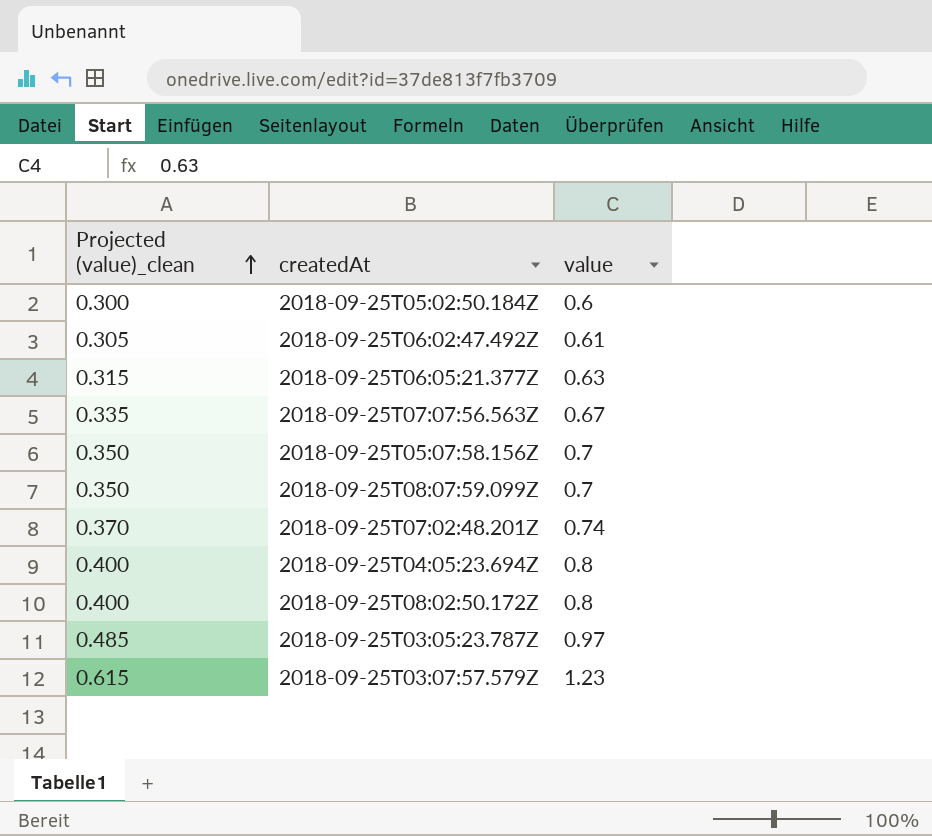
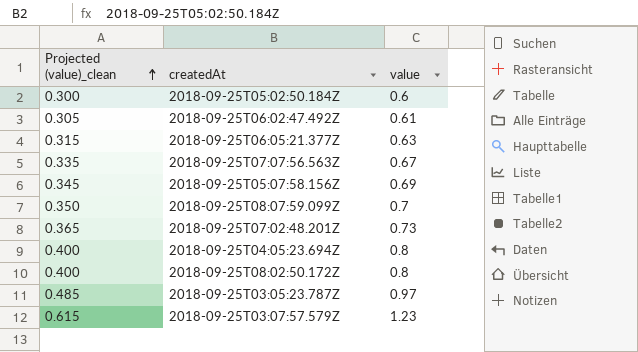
2018-09-25T05:07:58.156Z | Projected (value)_clean: 0.350 -> 0.345
2018-09-25T05:07:58.156Z | value: 0.7 -> 0.69
2018-09-25T07:02:48.201Z | Projected (value)_clean: 0.370 -> 0.365
2018-09-25T07:02:48.201Z | value: 0.74 -> 0.73

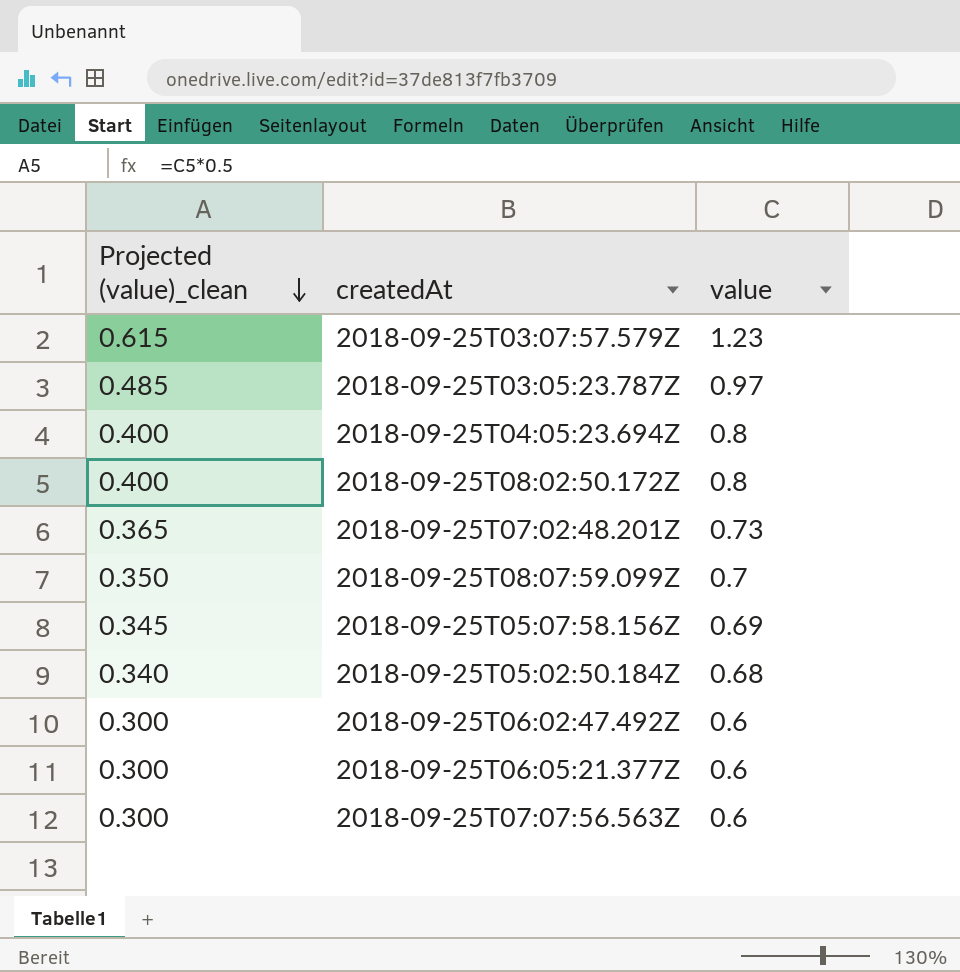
row order: Projected (value)_clean ascending -> Projected (value)_clean descending
2018-09-25T05:02:50.184Z | Projected (value)_clean: 0.300 -> 0.340
2018-09-25T05:02:50.184Z | value: 0.6 -> 0.68
2018-09-25T06:02:47.492Z | Projected (value)_clean: 0.305 -> 0.300
2018-09-25T06:02:47.492Z | value: 0.61 -> 0.6
2018-09-25T06:05:21.377Z | Projected (value)_clean: 0.315 -> 0.300
2018-09-25T06:05:21.377Z | value: 0.63 -> 0.6
2018-09-25T07:07:56.563Z | Projected (value)_clean: 0.335 -> 0.300
2018-09-25T07:07:56.563Z | value: 0.67 -> 0.6

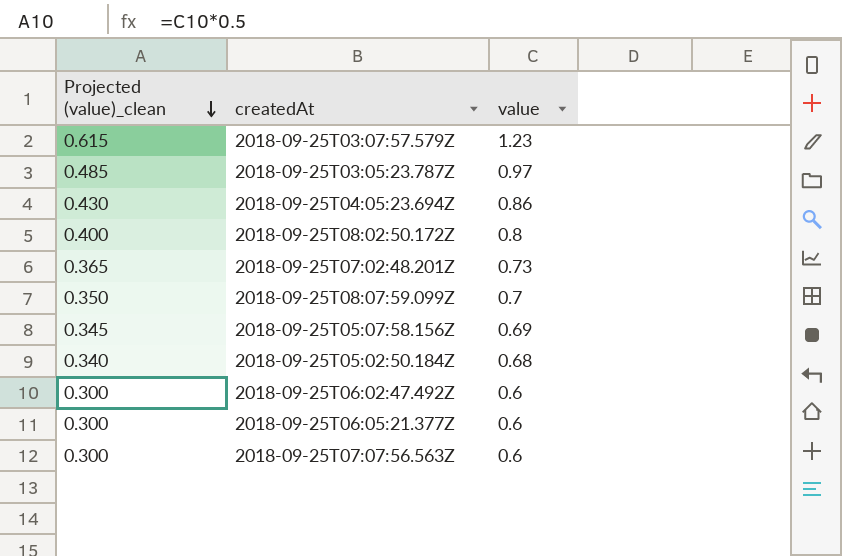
2018-09-25T04:05:23.694Z | Projected (value)_clean: 0.400 -> 0.430
2018-09-25T04:05:23.694Z | value: 0.8 -> 0.86

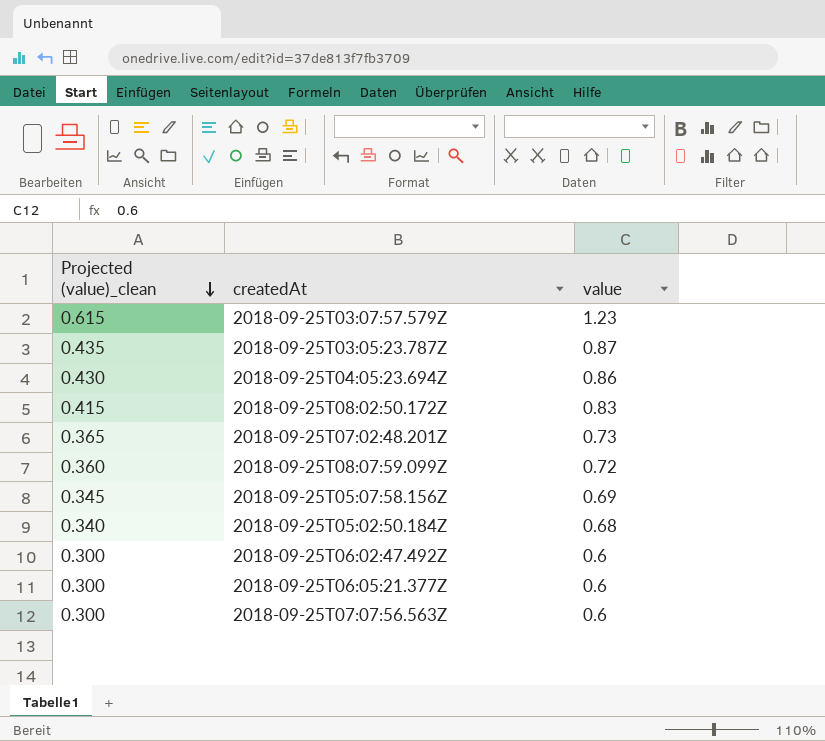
2018-09-25T03:05:23.787Z | Projected (value)_clean: 0.485 -> 0.435
2018-09-25T03:05:23.787Z | value: 0.97 -> 0.87
2018-09-25T08:02:50.172Z | Projected (value)_clean: 0.400 -> 0.415
2018-09-25T08:02:50.172Z | value: 0.8 -> 0.83
2018-09-25T08:07:59.099Z | Projected (value)_clean: 0.350 -> 0.360
2018-09-25T08:07:59.099Z | value: 0.7 -> 0.72

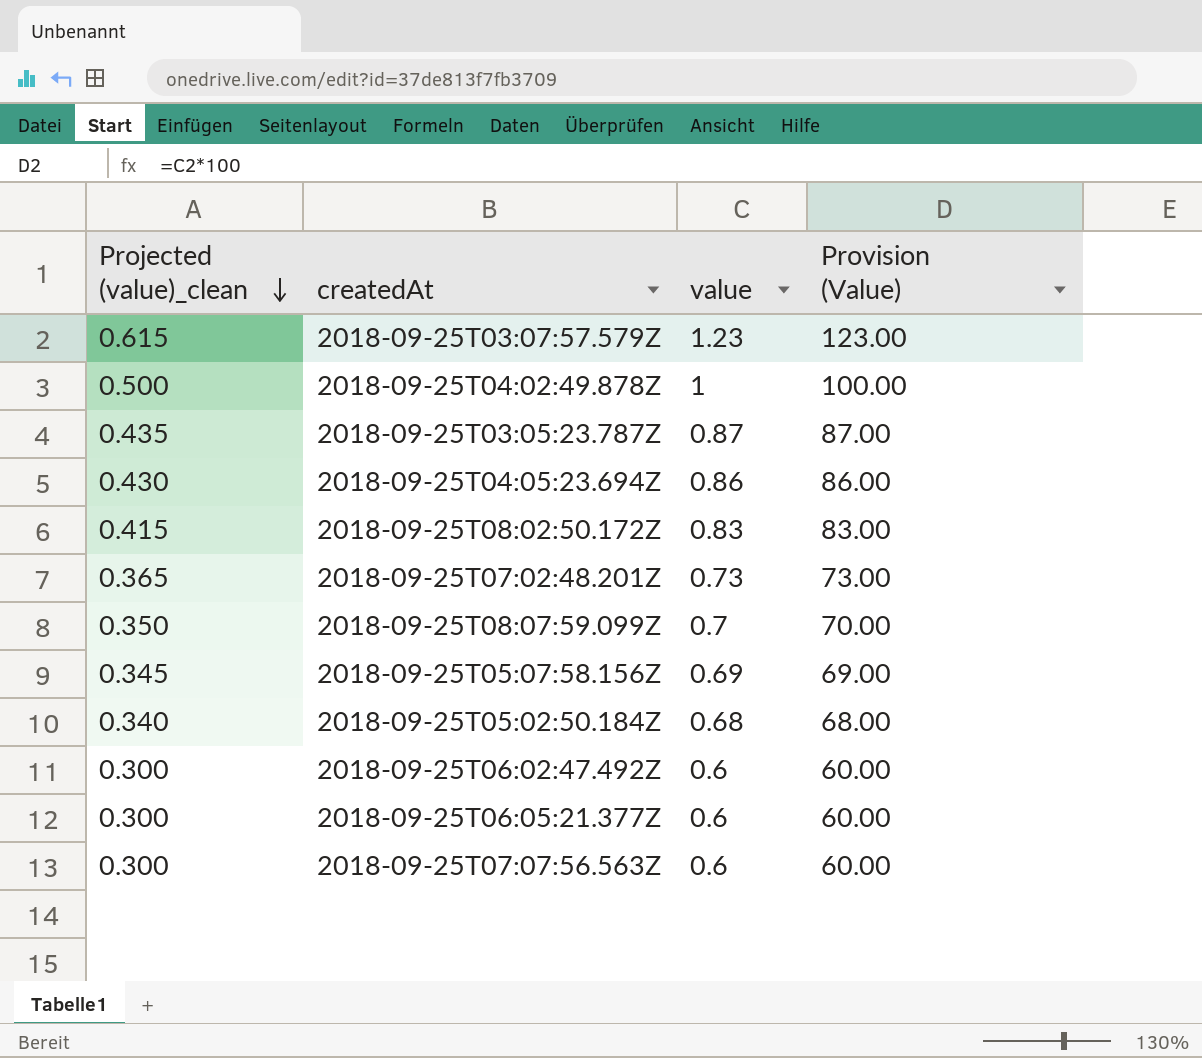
column Provision (Value) | formula: none -> [value] * 100
row 2018-09-25T04:02:49.878Z: none -> 0.500 | 1 | 100.00
2018-09-25T08:07:59.099Z | Projected (value)_clean: 0.360 -> 0.350
2018-09-25T08:07:59.099Z | value: 0.72 -> 0.7

